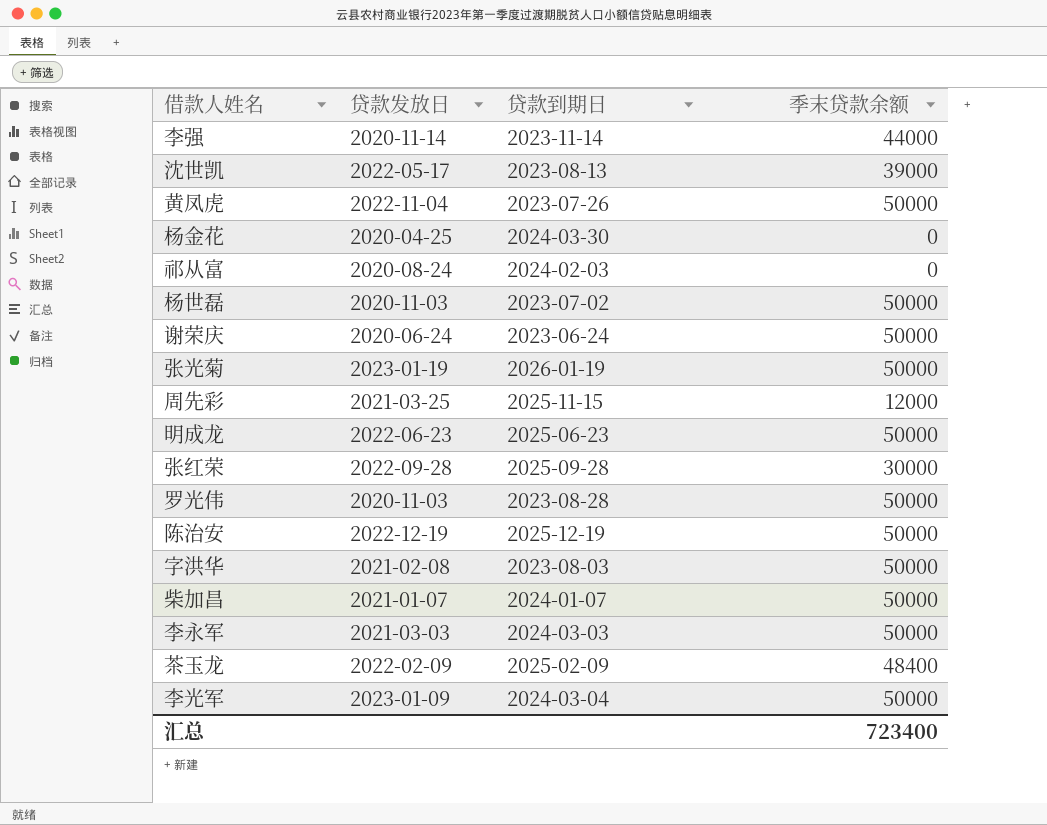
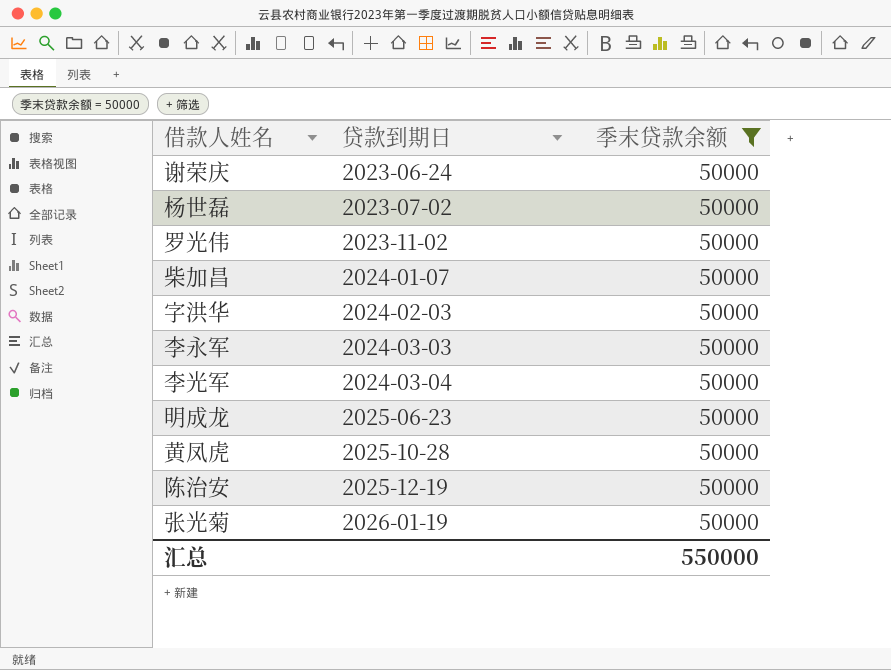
filter: none -> 季末贷款余额 = 50000
row order: none -> 贷款到期日 ascending
column 贷款发放日 | position: 2 -> none
罗光伟 | 贷款到期日: 2023-08-28 -> 2023-11-02
字洪华 | 贷款到期日: 2023-08-03 -> 2024-02-03
黄凤虎 | 贷款到期日: 2023-07-26 -> 2025-10-28
汇总 | 季末贷款余额: 723400 -> 550000

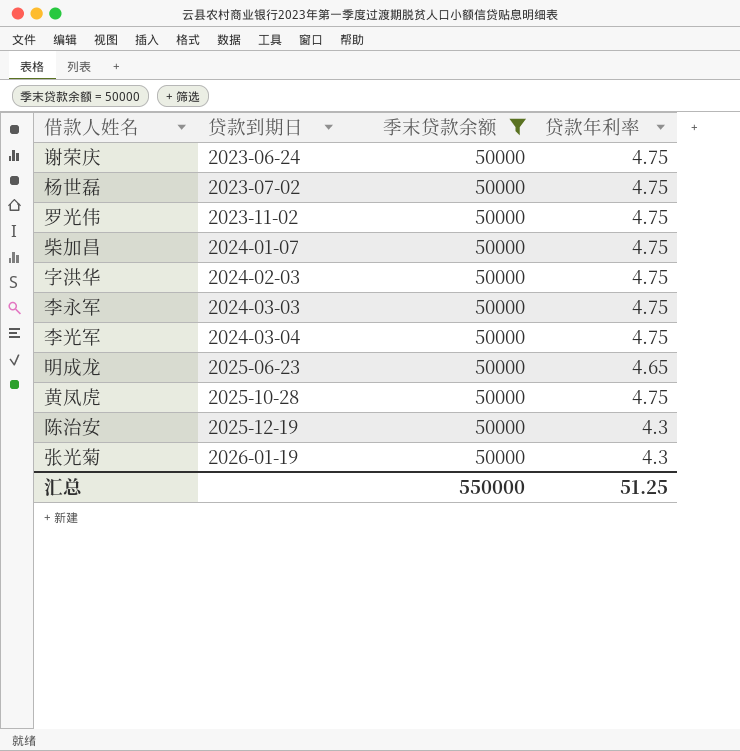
column 贷款年利率 | position: none -> 4

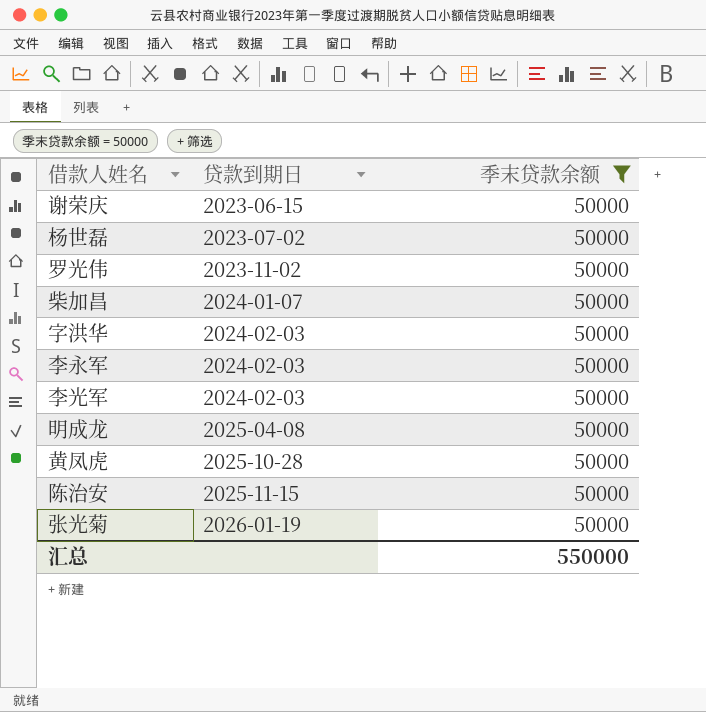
column 贷款年利率 | position: 4 -> none
谢荣庆 | 贷款到期日: 2023-06-24 -> 2023-06-15
李永军 | 贷款到期日: 2024-03-03 -> 2024-02-03
李光军 | 贷款到期日: 2024-03-04 -> 2024-02-03
明成龙 | 贷款到期日: 2025-06-23 -> 2025-04-08
陈治安 | 贷款到期日: 2025-12-19 -> 2025-11-15

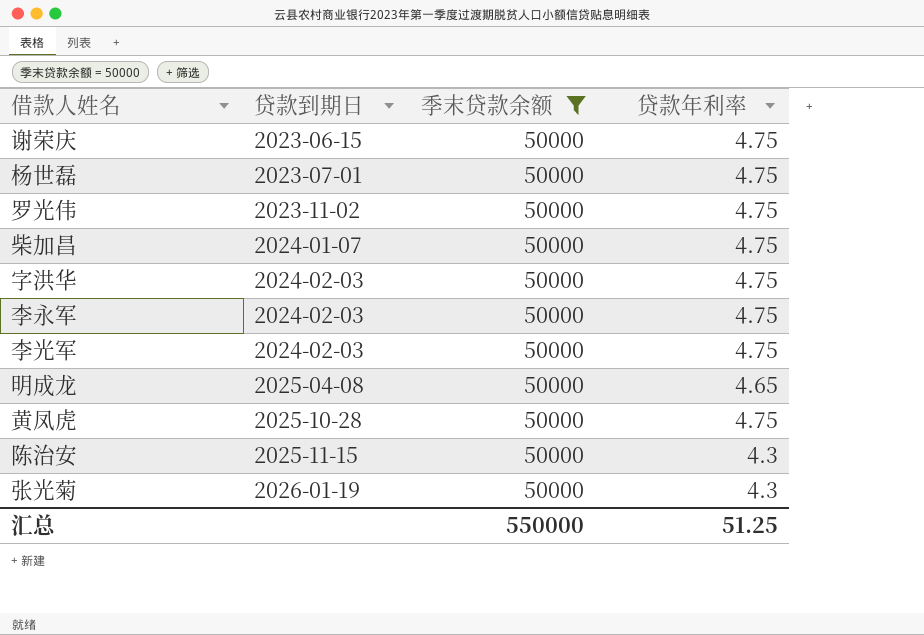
column 贷款年利率 | position: none -> 4
杨世磊 | 贷款到期日: 2023-07-02 -> 2023-07-01

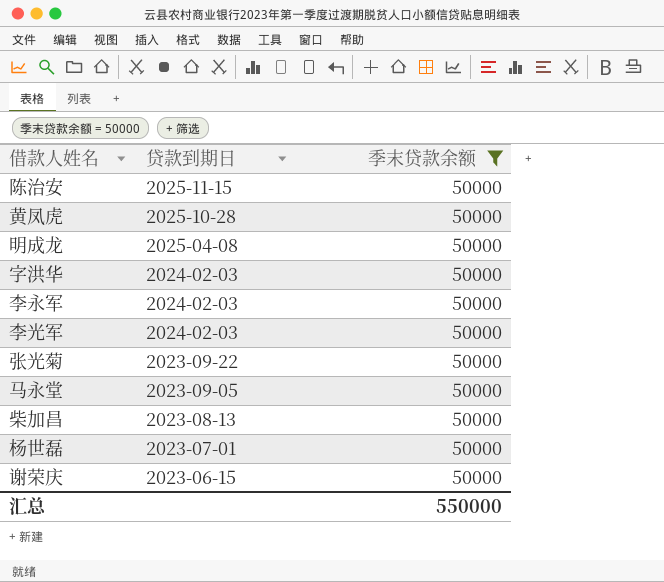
row order: 贷款到期日 ascending -> 贷款到期日 descending
column 贷款年利率 | position: 4 -> none
row 罗光伟: 2023-11-02 | 50000 | 4.75 -> none
张光菊 | 贷款到期日: 2026-01-19 -> 2023-09-22
row 马永堂: none -> 2023-09-05 | 50000
柴加昌 | 贷款到期日: 2024-01-07 -> 2023-08-13

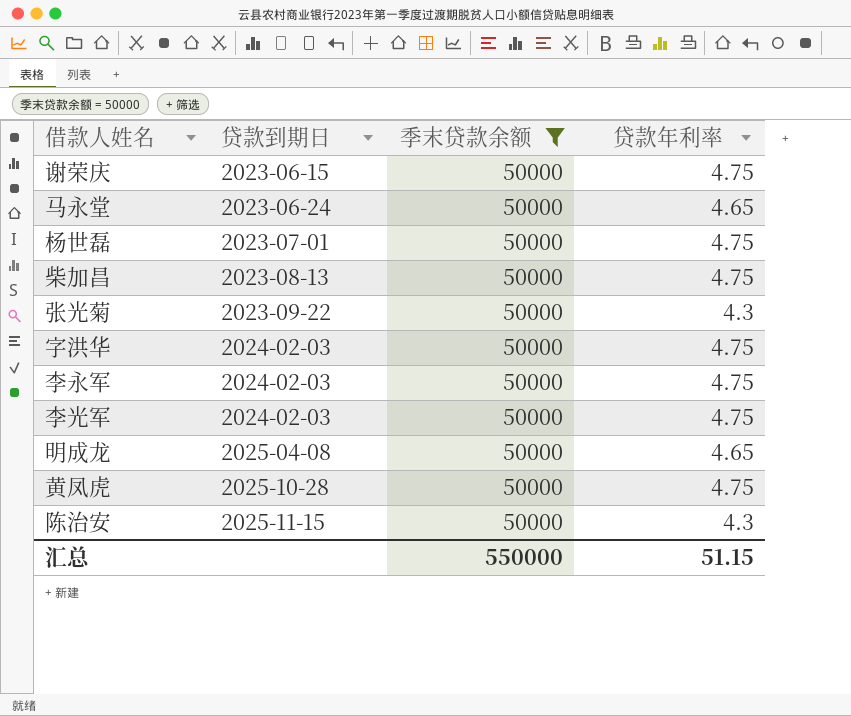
row order: 贷款到期日 descending -> 贷款到期日 ascending
column 贷款年利率 | position: none -> 4
马永堂 | 贷款到期日: 2023-09-05 -> 2023-06-24

